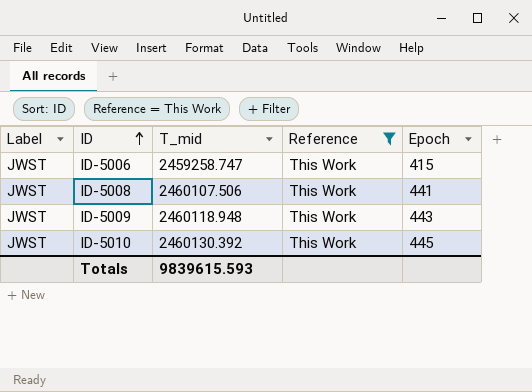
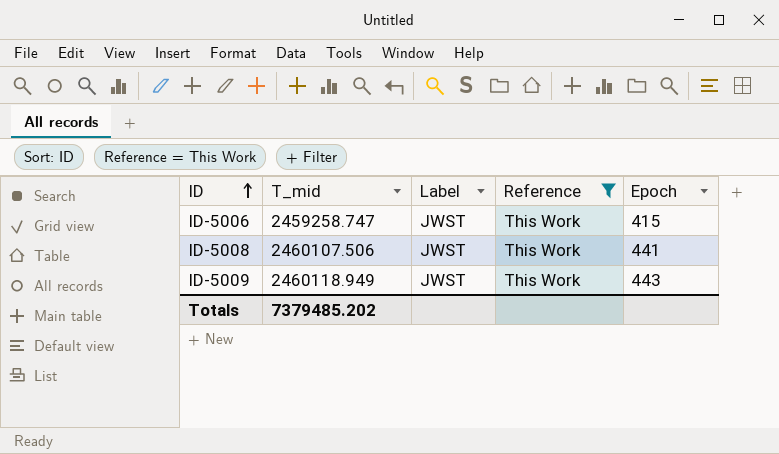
column Label | position: 1 -> 3
row ID-5010: JWST | 2460130.392 | This Work | 445 -> none
ID-5009 | T_mid: 2460118.948 -> 2460118.949
Totals | T_mid: 9839615.593 -> 7379485.202

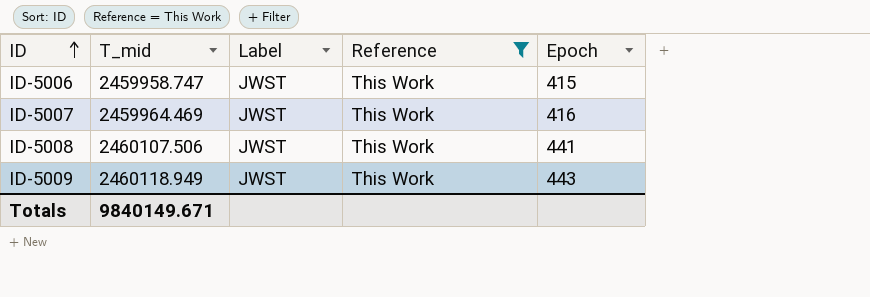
ID-5006 | T_mid: 2459258.747 -> 2459958.747
row ID-5007: none -> 2459964.469 | JWST | This Work | 416
Totals | T_mid: 7379485.202 -> 9840149.671

